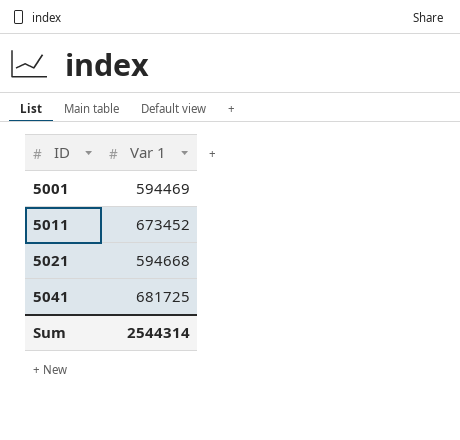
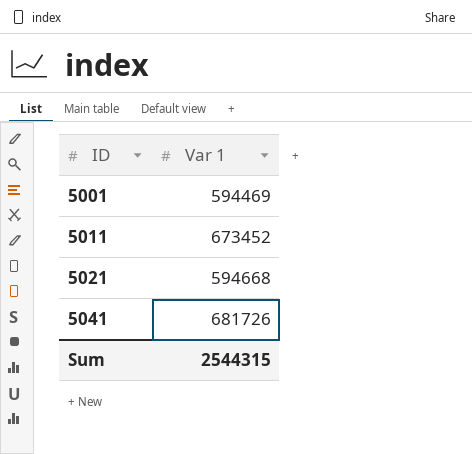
5041 | Var 1: 681725 -> 681726
Sum | Var 1: 2544314 -> 2544315

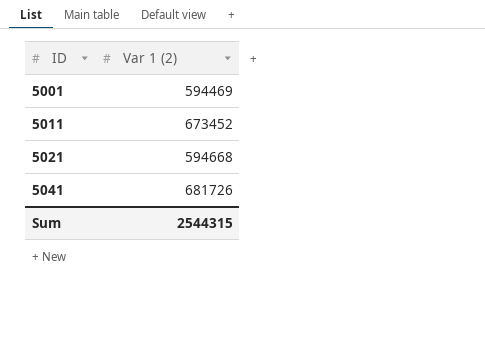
column name: Var 1 -> Var 1 (2)

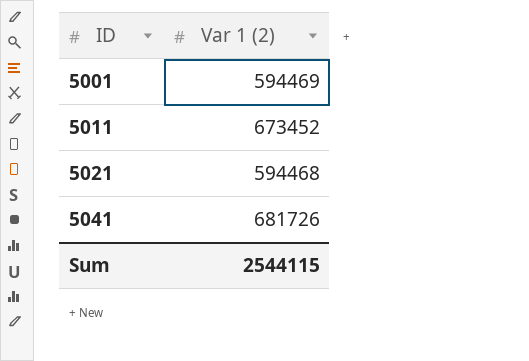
5021 | Var 1 (2): 594668 -> 594468
Sum | Var 1 (2): 2544315 -> 2544115

